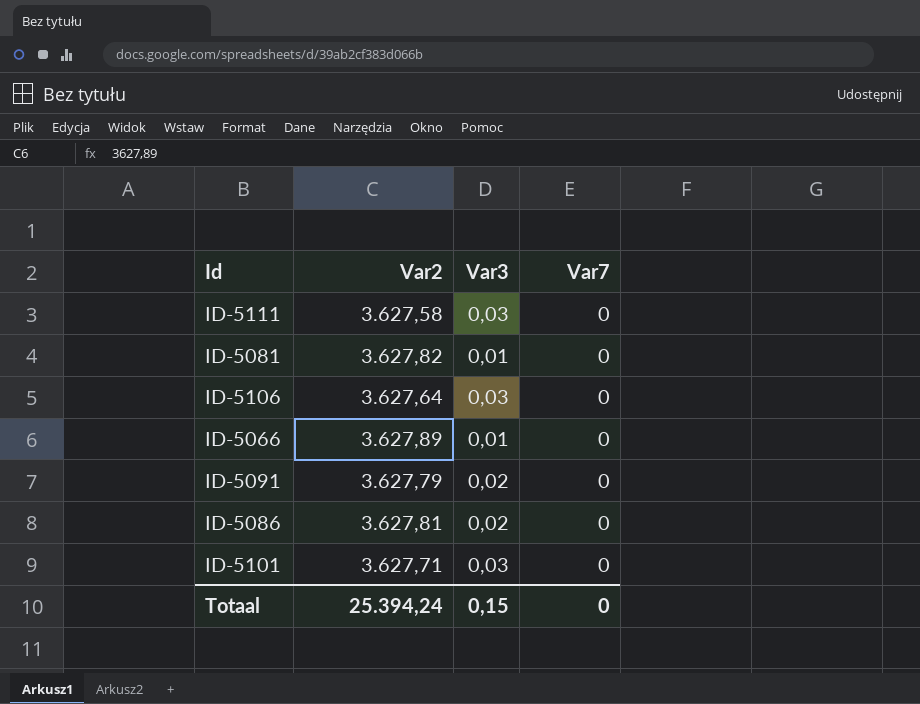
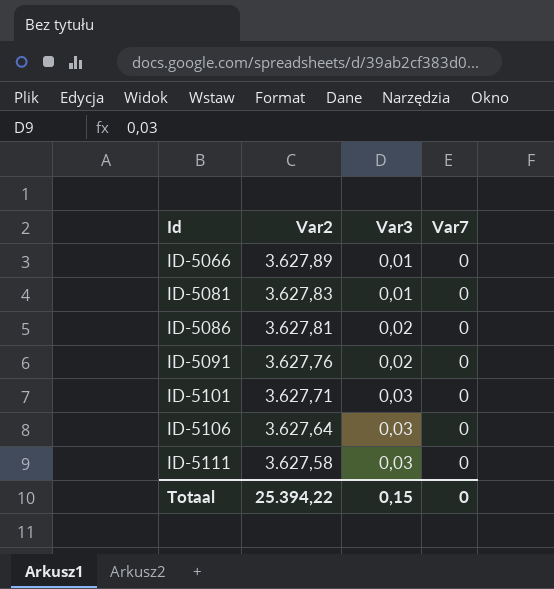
row order: none -> Id ascending
ID-5081 | Var2: 3.627,82 -> 3.627,83
ID-5091 | Var2: 3.627,79 -> 3.627,76
Totaal | Var2: 25.394,24 -> 25.394,22

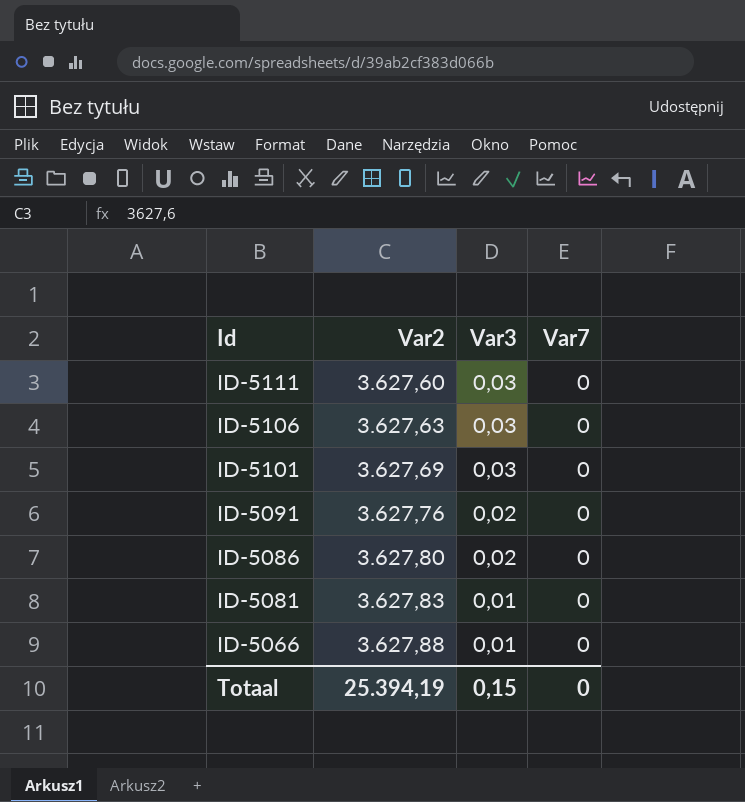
row order: Id ascending -> Id descending
ID-5111 | Var2: 3.627,58 -> 3.627,60
ID-5106 | Var2: 3.627,64 -> 3.627,63
ID-5101 | Var2: 3.627,71 -> 3.627,69
ID-5086 | Var2: 3.627,81 -> 3.627,80
ID-5066 | Var2: 3.627,89 -> 3.627,88
Totaal | Var2: 25.394,22 -> 25.394,19

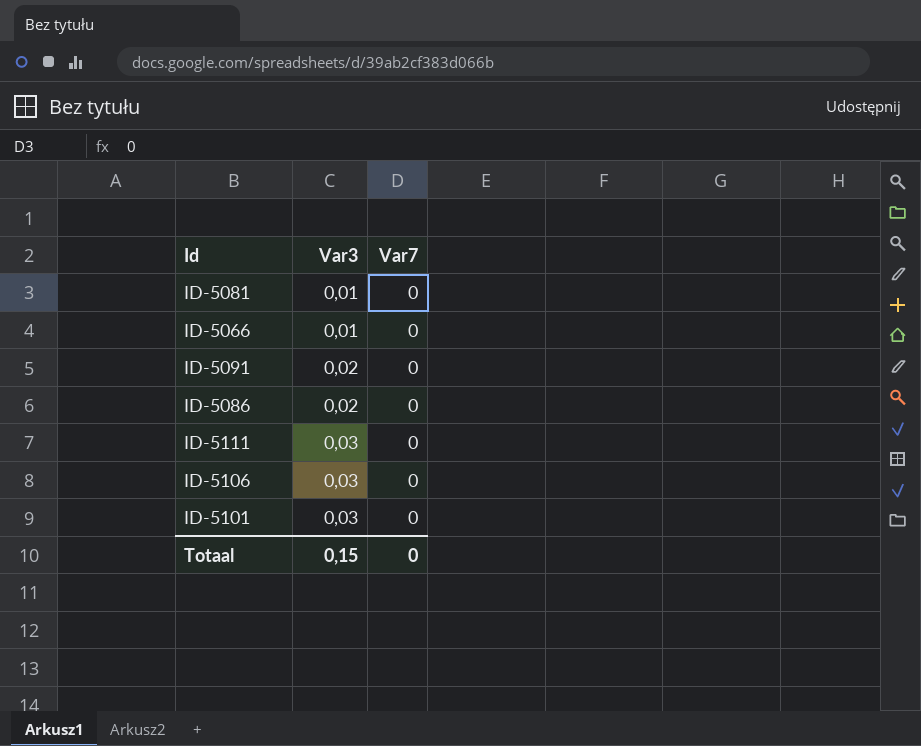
row order: Id descending -> Var3 ascending
column Var2 | position: 2 -> none

